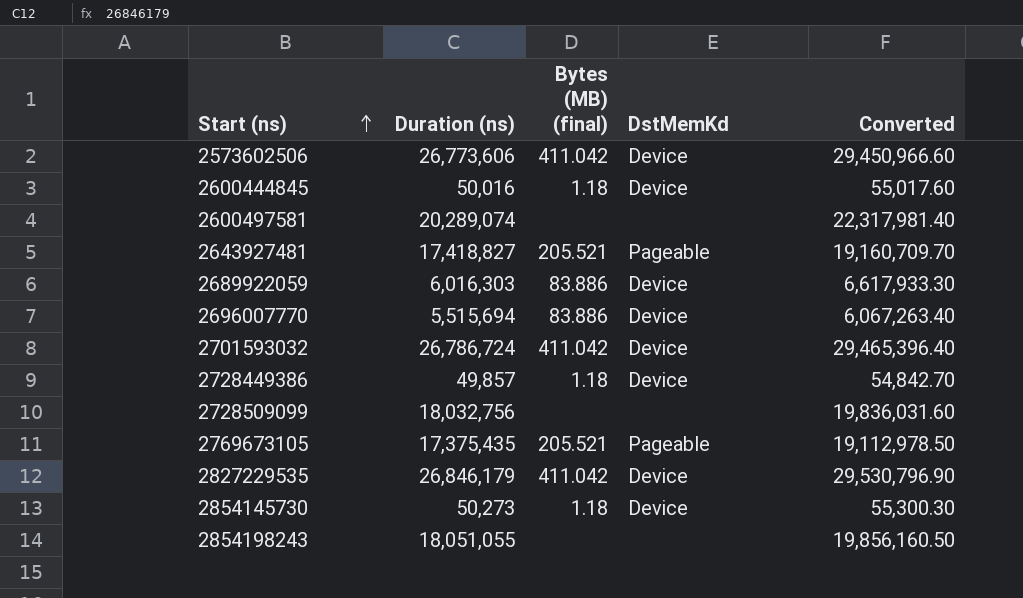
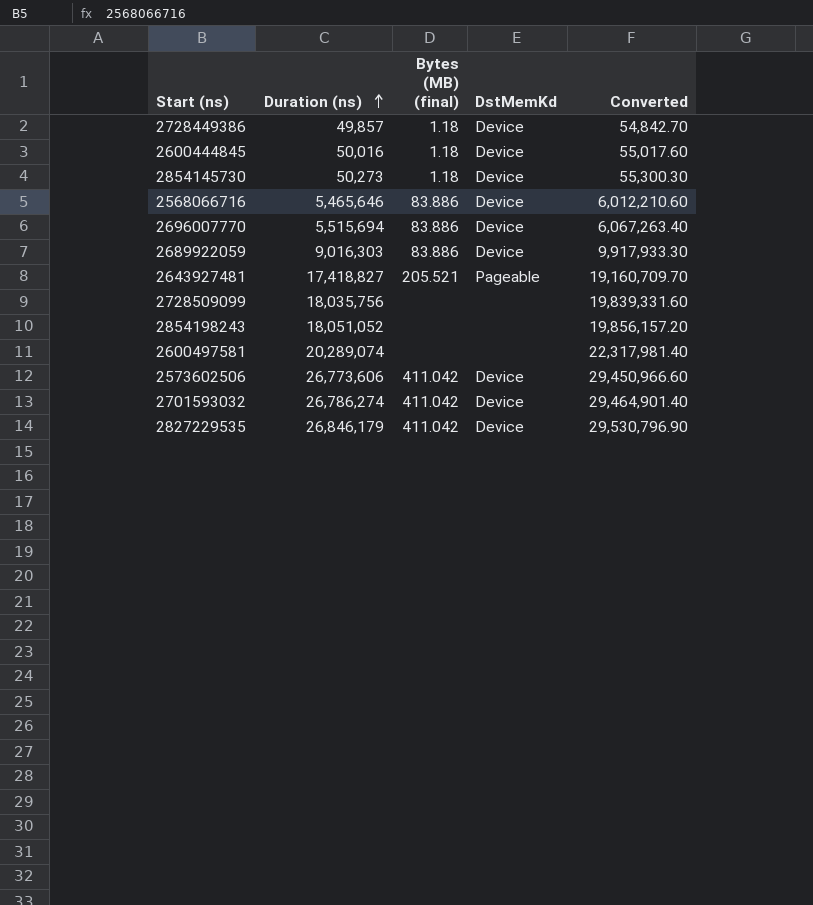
row order: Start (ns) ascending -> Duration (ns) ascending
row 2769673105: 17,375,435 | 205.521 | Pageable | 19,112,978.50 -> none
row 2568066716: none -> 5,465,646 | 83.886 | Device | 6,012,210.60
2689922059 | Duration (ns): 6,016,303 -> 9,016,303
2689922059 | Converted: 6,617,933.30 -> 9,917,933.30
2728509099 | Duration (ns): 18,032,756 -> 18,035,756
2728509099 | Converted: 19,836,031.60 -> 19,839,331.60
2854198243 | Duration (ns): 18,051,055 -> 18,051,052
2854198243 | Converted: 19,856,160.50 -> 19,856,157.20
2701593032 | Duration (ns): 26,786,724 -> 26,786,274
2701593032 | Converted: 29,465,396.40 -> 29,464,901.40

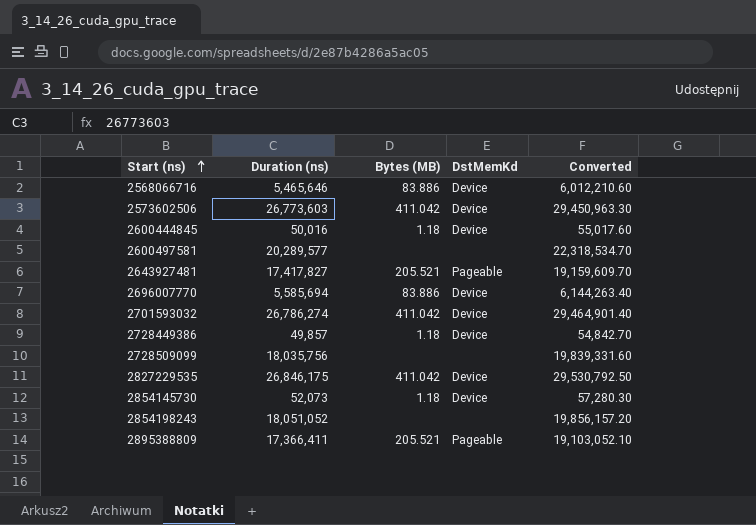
row order: Duration (ns) ascending -> Start (ns) ascending
column name: Bytes (MB) (final) -> Bytes (MB)
row 2689922059: 9,016,303 | 83.886 | Device | 9,917,933.30 -> none
2573602506 | Duration (ns): 26,773,606 -> 26,773,603
2573602506 | Converted: 29,450,966.60 -> 29,450,963.30
2600497581 | Duration (ns): 20,289,074 -> 20,289,577
2600497581 | Converted: 22,317,981.40 -> 22,318,534.70
2643927481 | Duration (ns): 17,418,827 -> 17,417,827
2643927481 | Converted: 19,160,709.70 -> 19,159,609.70
2696007770 | Duration (ns): 5,515,694 -> 5,585,694
2696007770 | Converted: 6,067,263.40 -> 6,144,263.40
2827229535 | Duration (ns): 26,846,179 -> 26,846,175
2827229535 | Converted: 29,530,796.90 -> 29,530,792.50
2854145730 | Duration (ns): 50,273 -> 52,073
2854145730 | Converted: 55,300.30 -> 57,280.30
row 2895388809: none -> 17,366,411 | 205.521 | Pageable | 19,103,052.10

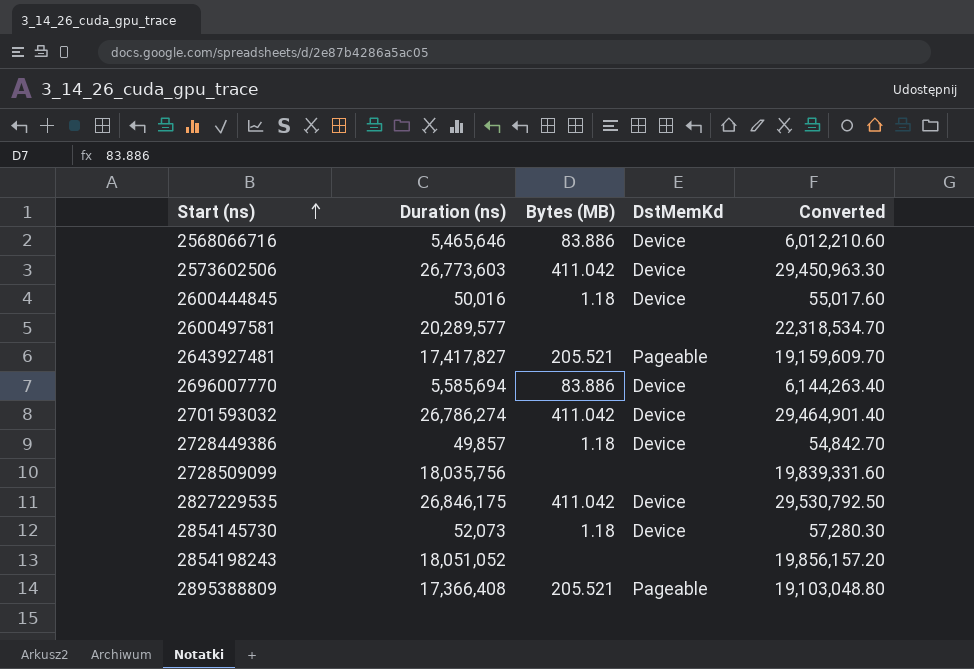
2895388809 | Duration (ns): 17,366,411 -> 17,366,408
2895388809 | Converted: 19,103,052.10 -> 19,103,048.80

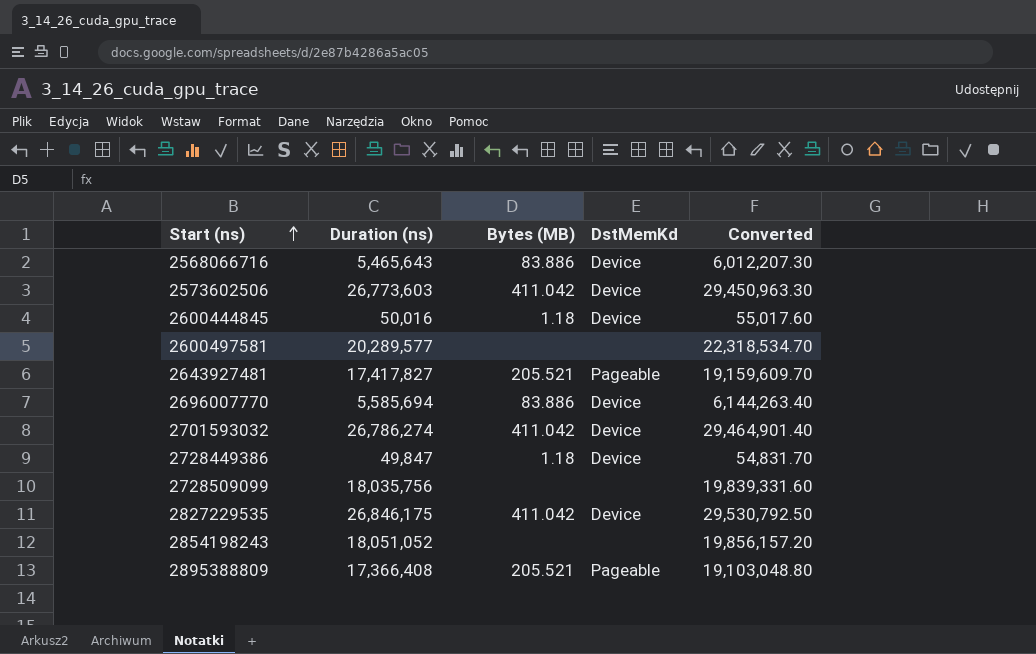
row 2854145730: 52,073 | 1.18 | Device | 57,280.30 -> none
2568066716 | Duration (ns): 5,465,646 -> 5,465,643
2568066716 | Converted: 6,012,210.60 -> 6,012,207.30
2728449386 | Duration (ns): 49,857 -> 49,847
2728449386 | Converted: 54,842.70 -> 54,831.70

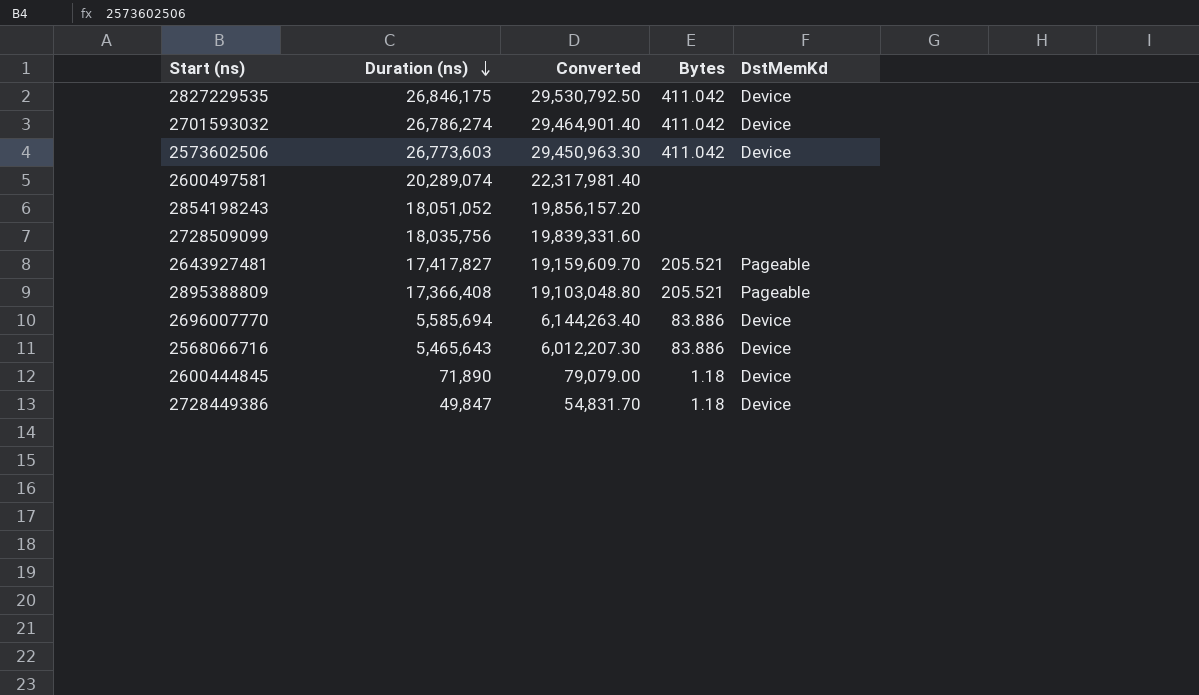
row order: Start (ns) ascending -> Duration (ns) descending
column Converted | position: 5 -> 3
column name: Bytes (MB) -> Bytes
2600497581 | Duration (ns): 20,289,577 -> 20,289,074
2600497581 | Converted: 22,318,534.70 -> 22,317,981.40
2600444845 | Duration (ns): 50,016 -> 71,890
2600444845 | Converted: 55,017.60 -> 79,079.00

